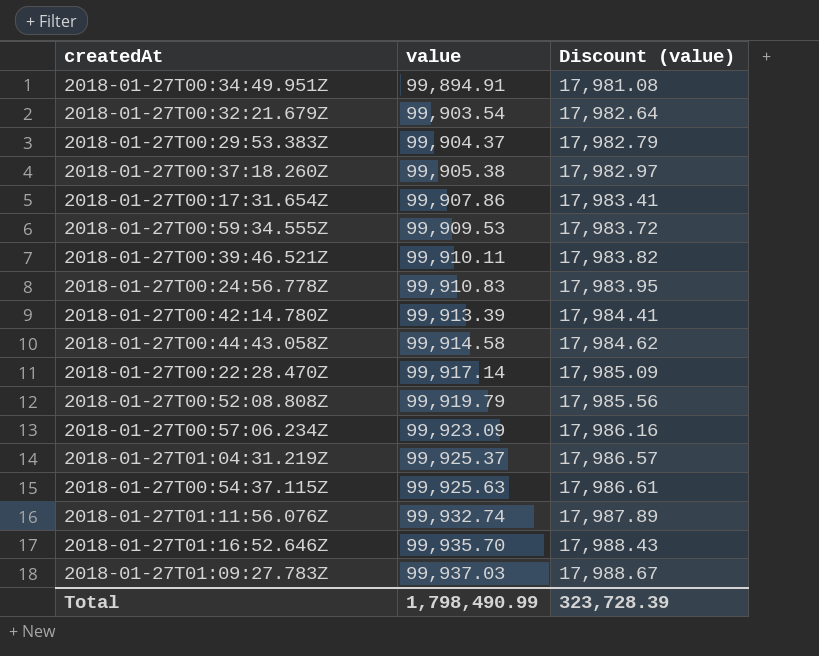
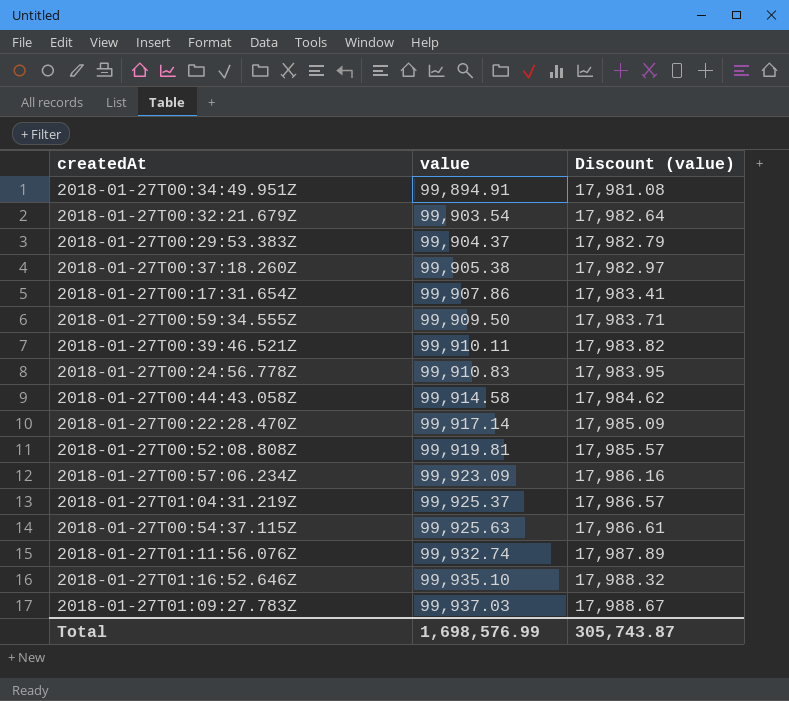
row 2018-01-27T00:42:14.780Z: 99,913.39 | 17,984.41 -> none
2018-01-27T00:59:34.555Z | value: 99,909.53 -> 99,909.50
2018-01-27T00:59:34.555Z | Discount (value): 17,983.72 -> 17,983.71
2018-01-27T00:52:08.808Z | value: 99,919.79 -> 99,919.81
2018-01-27T00:52:08.808Z | Discount (value): 17,985.56 -> 17,985.57
2018-01-27T01:16:52.646Z | value: 99,935.70 -> 99,935.10
2018-01-27T01:16:52.646Z | Discount (value): 17,988.43 -> 17,988.32
Total | value: 1,798,490.99 -> 1,698,576.99
Total | Discount (value): 323,728.39 -> 305,743.87

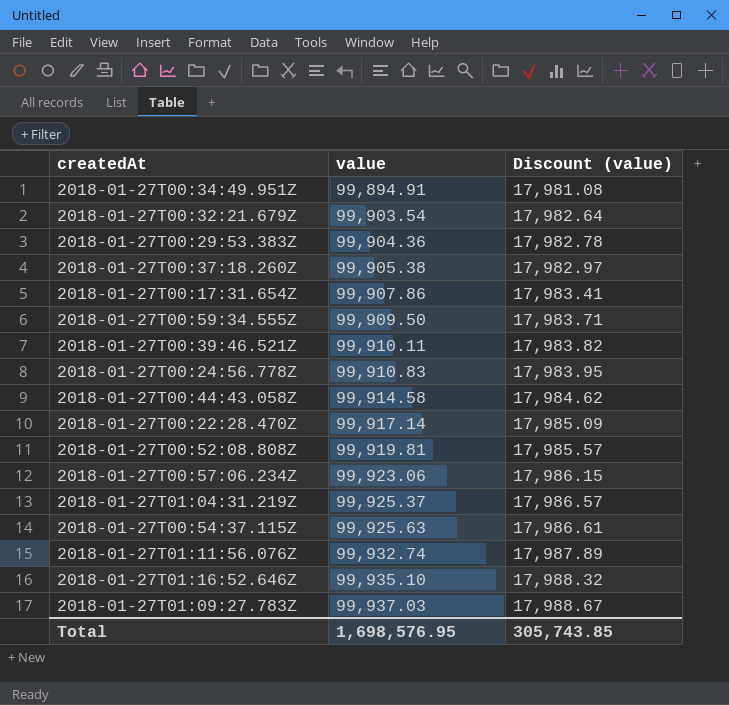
2018-01-27T00:29:53.383Z | value: 99,904.37 -> 99,904.36
2018-01-27T00:29:53.383Z | Discount (value): 17,982.79 -> 17,982.78
2018-01-27T00:57:06.234Z | value: 99,923.09 -> 99,923.06
2018-01-27T00:57:06.234Z | Discount (value): 17,986.16 -> 17,986.15
Total | value: 1,698,576.99 -> 1,698,576.95
Total | Discount (value): 305,743.87 -> 305,743.85

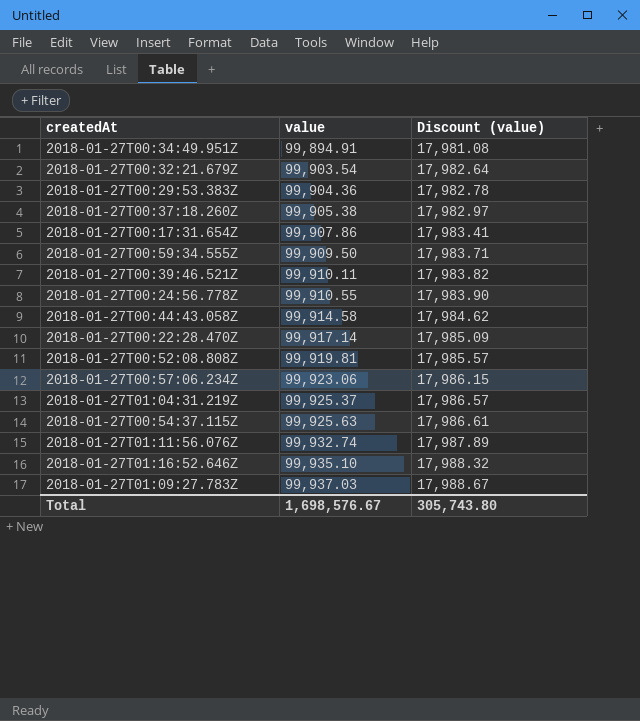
2018-01-27T00:24:56.778Z | value: 99,910.83 -> 99,910.55
2018-01-27T00:24:56.778Z | Discount (value): 17,983.95 -> 17,983.90
Total | value: 1,698,576.95 -> 1,698,576.67
Total | Discount (value): 305,743.85 -> 305,743.80

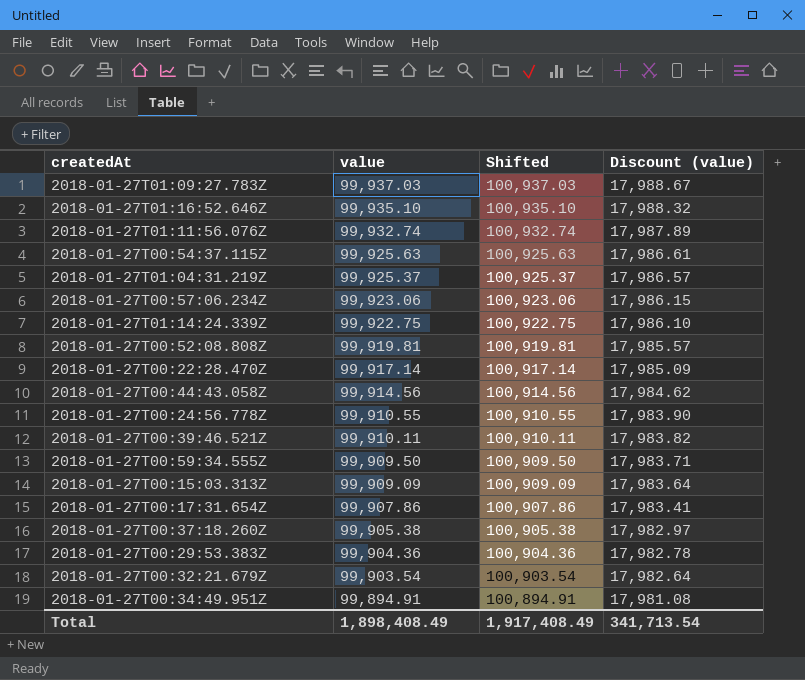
row order: value ascending -> value descending
column Shifted | formula: none -> [value] + 1000
row 2018-01-27T01:14:24.339Z: none -> 99,922.75 | 100,922.75 | 17,986.10
2018-01-27T00:44:43.058Z | value: 99,914.58 -> 99,914.56
row 2018-01-27T00:15:03.313Z: none -> 99,909.09 | 100,909.09 | 17,983.64
Total | value: 1,698,576.67 -> 1,898,408.49
Total | Discount (value): 305,743.80 -> 341,713.54

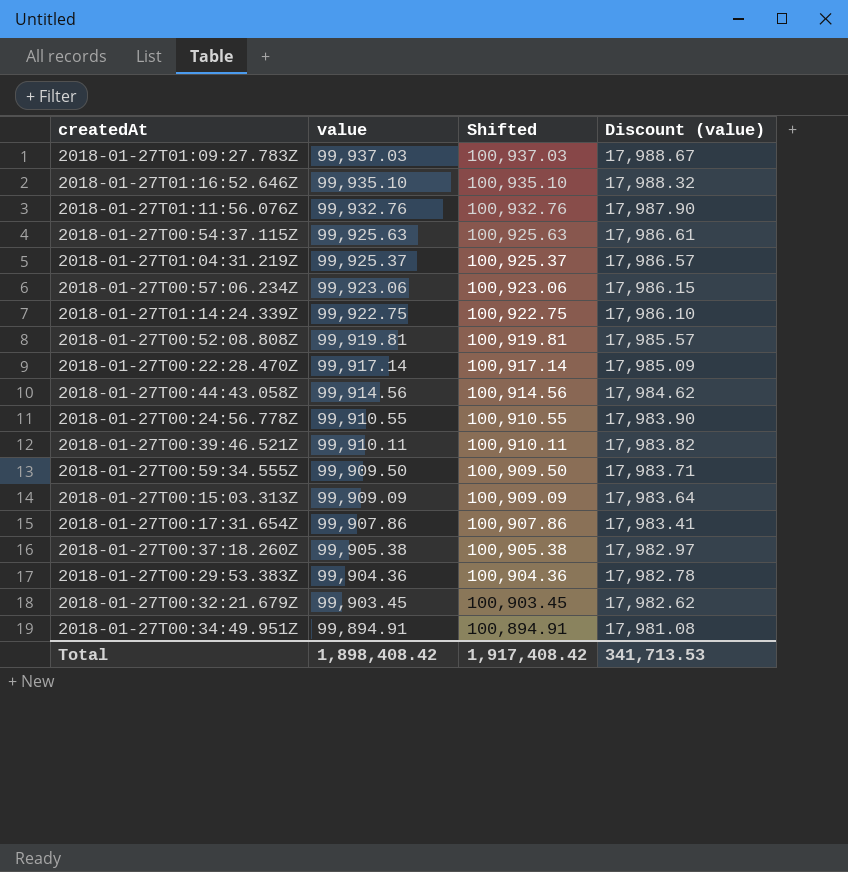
2018-01-27T01:11:56.076Z | value: 99,932.74 -> 99,932.76
2018-01-27T01:11:56.076Z | Shifted: 100,932.74 -> 100,932.76
2018-01-27T01:11:56.076Z | Discount (value): 17,987.89 -> 17,987.90
2018-01-27T00:32:21.679Z | value: 99,903.54 -> 99,903.45
2018-01-27T00:32:21.679Z | Shifted: 100,903.54 -> 100,903.45
2018-01-27T00:32:21.679Z | Discount (value): 17,982.64 -> 17,982.62
Total | value: 1,898,408.49 -> 1,898,408.42
Total | Shifted: 1,917,408.49 -> 1,917,408.42
Total | Discount (value): 341,713.54 -> 341,713.53

